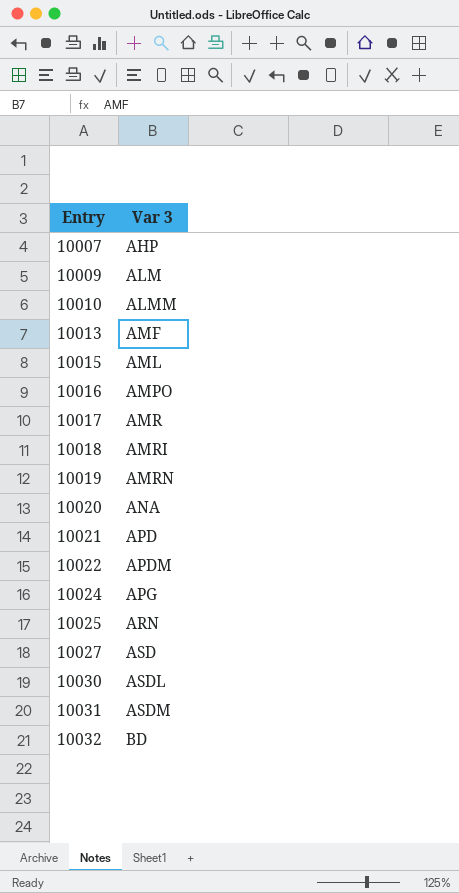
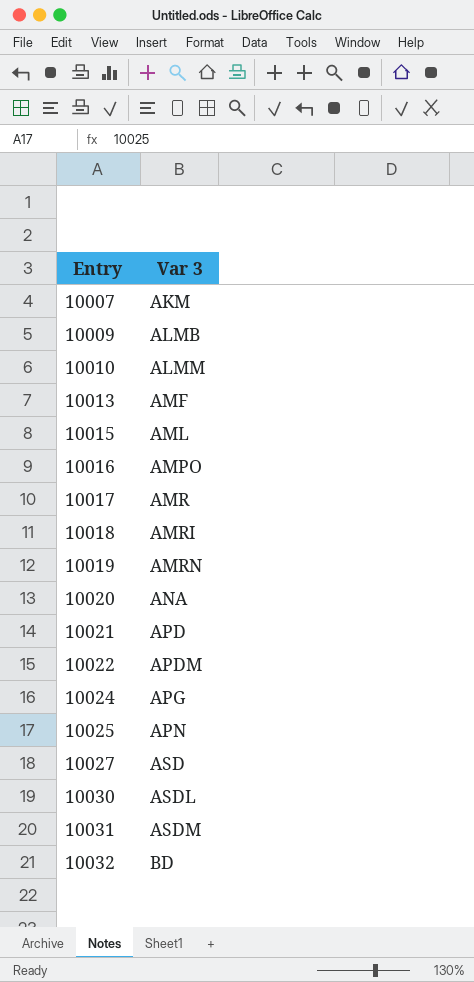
10007 | Var 3: AHP -> AKM
10009 | Var 3: ALM -> ALMB
10025 | Var 3: ARN -> APN

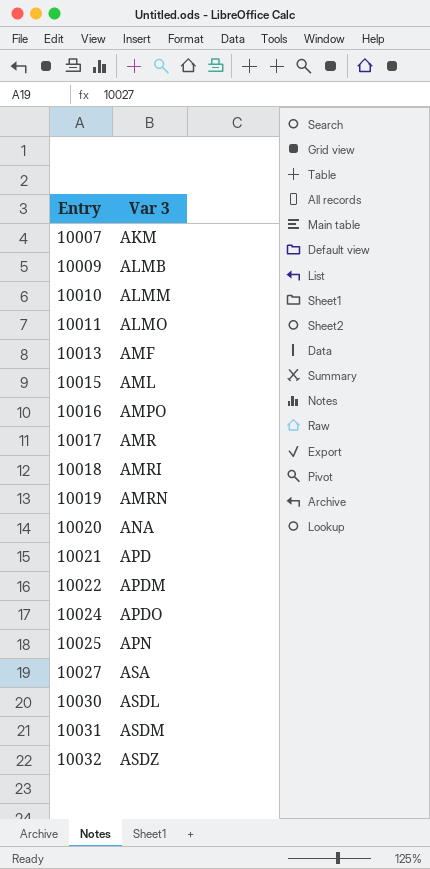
row 10011: none -> ALMO
10024 | Var 3: APG -> APDO
10027 | Var 3: ASD -> ASA
10032 | Var 3: BD -> ASDZ

